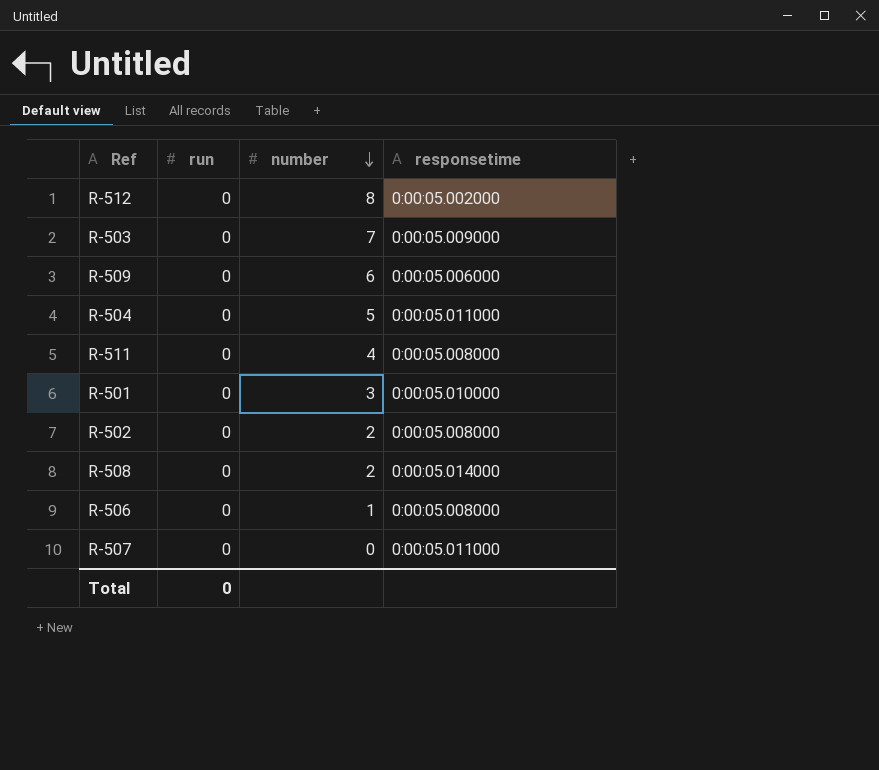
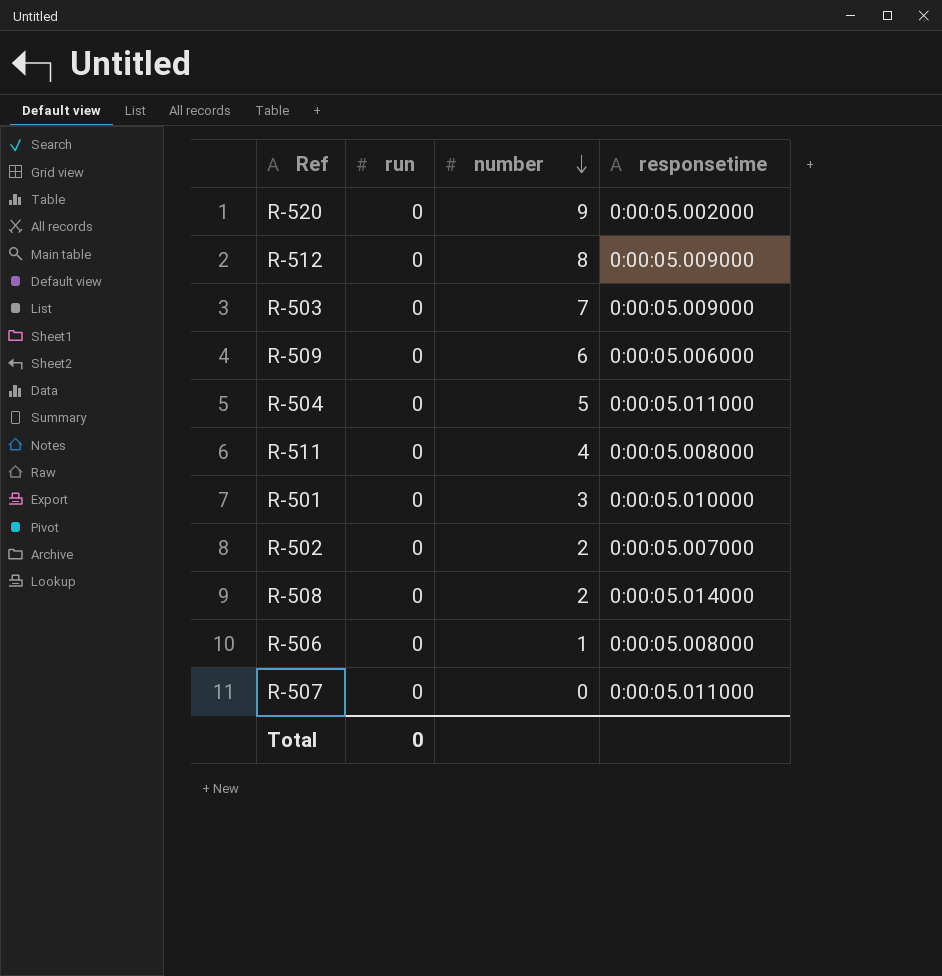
row R-520: none -> 0 | 9 | 0:00:05.002000
R-512 | responsetime: 0:00:05.002000 -> 0:00:05.009000
R-502 | responsetime: 0:00:05.008000 -> 0:00:05.007000

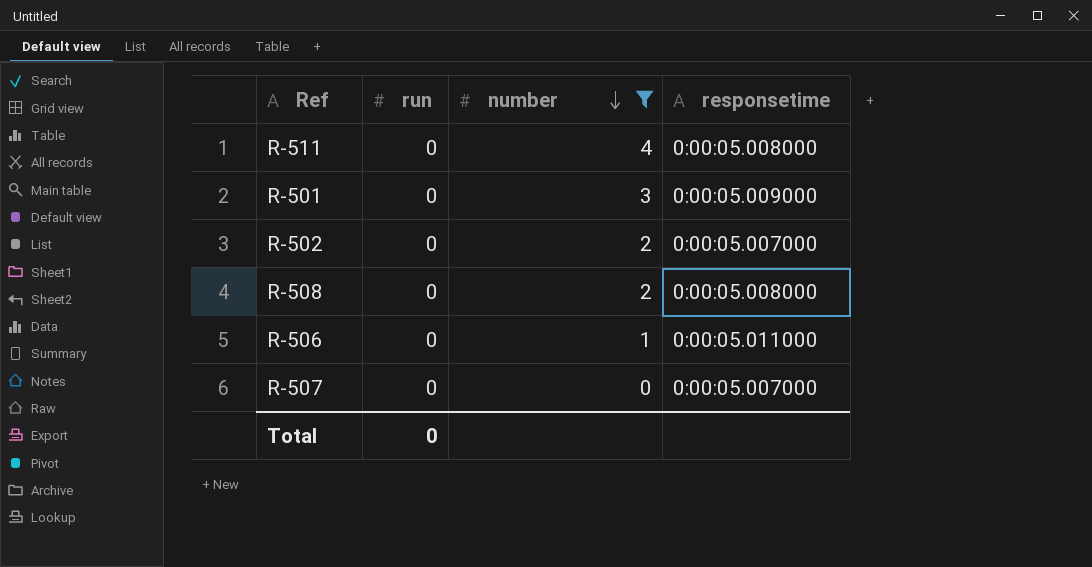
filter: none -> number <= 4
R-501 | responsetime: 0:00:05.010000 -> 0:00:05.009000
R-508 | responsetime: 0:00:05.014000 -> 0:00:05.008000
R-506 | responsetime: 0:00:05.008000 -> 0:00:05.011000
R-507 | responsetime: 0:00:05.011000 -> 0:00:05.007000

